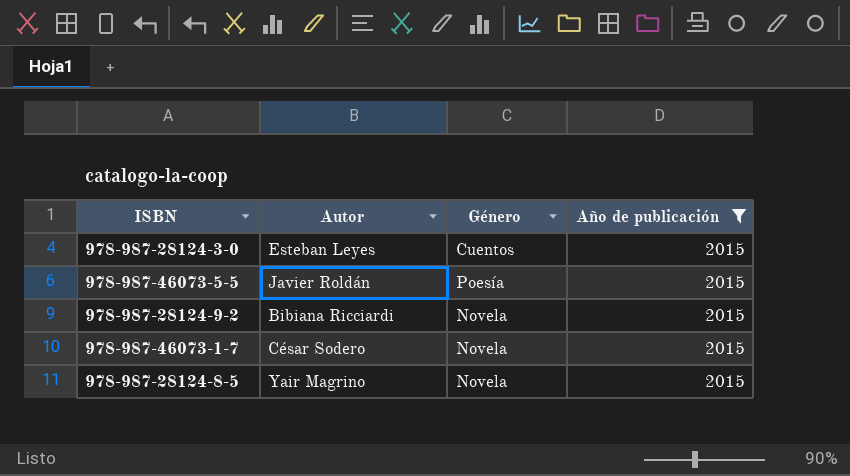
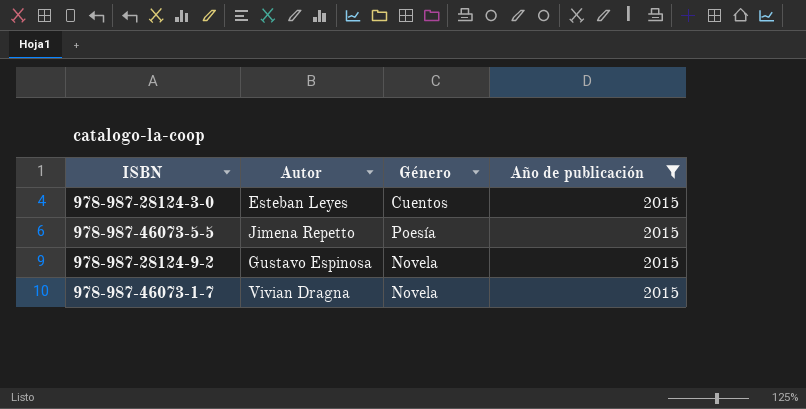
row 978-987-28124-8-5: Yair Magrino | Novela | 2015 -> none
978-987-46073-5-5 | Autor: Javier Roldán -> Jimena Repetto
978-987-28124-9-2 | Autor: Bibiana Ricciardi -> Gustavo Espinosa
978-987-46073-1-7 | Autor: César Sodero -> Vivian Dragna

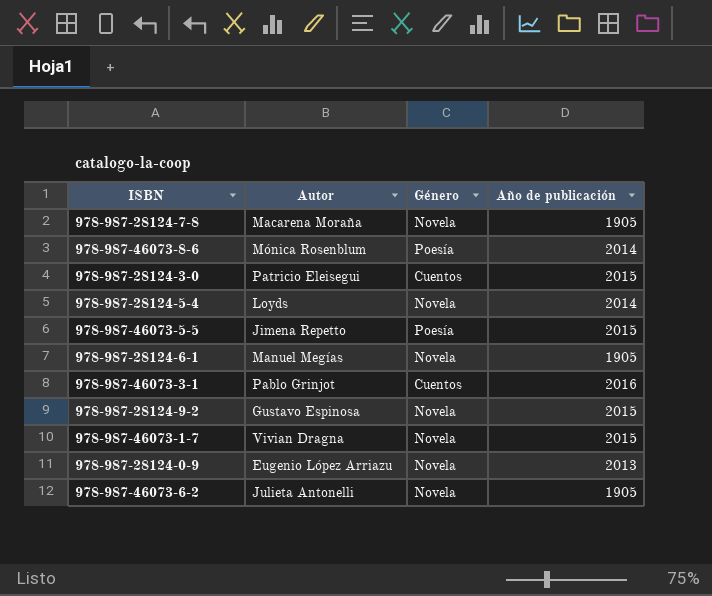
filter: Año de publicación = 2015 -> none
978-987-28124-3-0 | Autor: Esteban Leyes -> Patricio Eleisegui

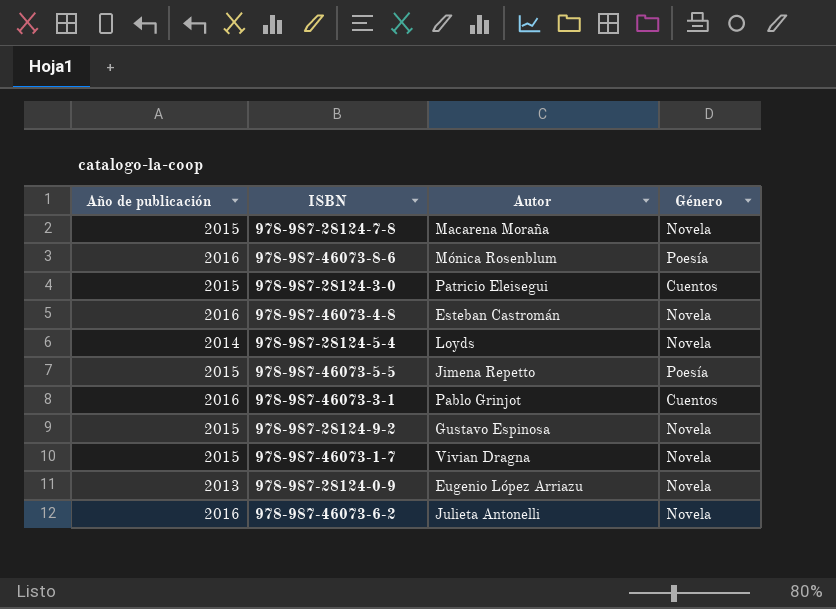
column Año de publicación | position: 4 -> 1
row 978-987-28124-6-1: Manuel Megías | Novela | 1905 -> none
978-987-28124-7-8 | Año de publicación: 1905 -> 2015
978-987-46073-8-6 | Año de publicación: 2014 -> 2016
row 978-987-46073-4-8: none -> 2016 | Esteban Castromán | Novela
978-987-46073-6-2 | Año de publicación: 1905 -> 2016

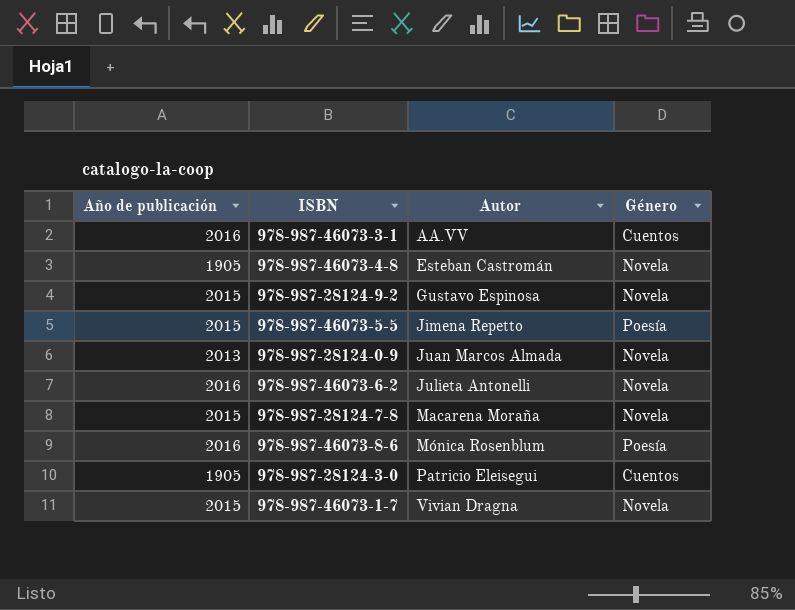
row order: none -> Autor ascending
row 978-987-28124-5-4: 2014 | Loyds | Novela -> none
978-987-46073-3-1 | Autor: Pablo Grinjot -> AA.VV
978-987-46073-4-8 | Año de publicación: 2016 -> 1905
978-987-28124-0-9 | Autor: Eugenio López Arriazu -> Juan Marcos Almada
978-987-28124-3-0 | Año de publicación: 2015 -> 1905

